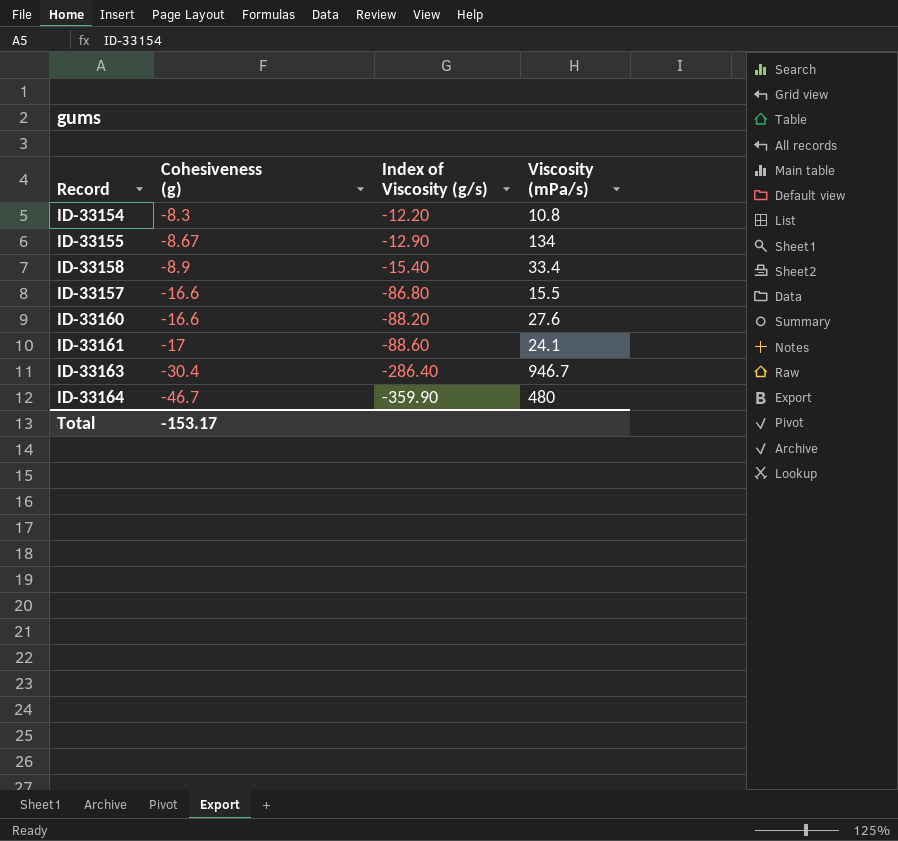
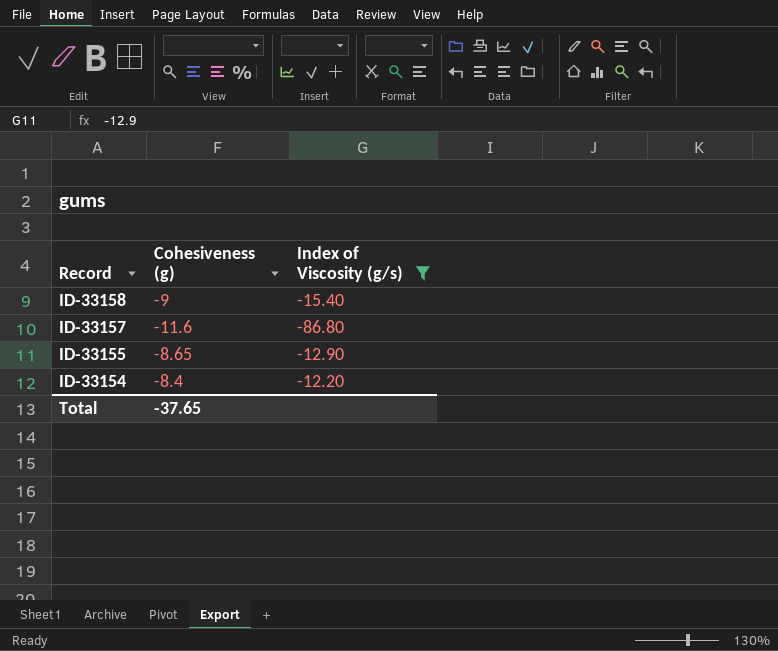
filter: none -> Index of Viscosity (g/s) >= -86.80
row order: Cohesiveness (g) descending -> Record descending
column Viscosity (mPa/s) | position: 4 -> none
ID-33158 | Cohesiveness (g): -8.9 -> -9
ID-33157 | Cohesiveness (g): -16.6 -> -11.6
ID-33155 | Cohesiveness (g): -8.67 -> -8.65
ID-33154 | Cohesiveness (g): -8.3 -> -8.4
Total | Cohesiveness (g): -153.17 -> -37.65

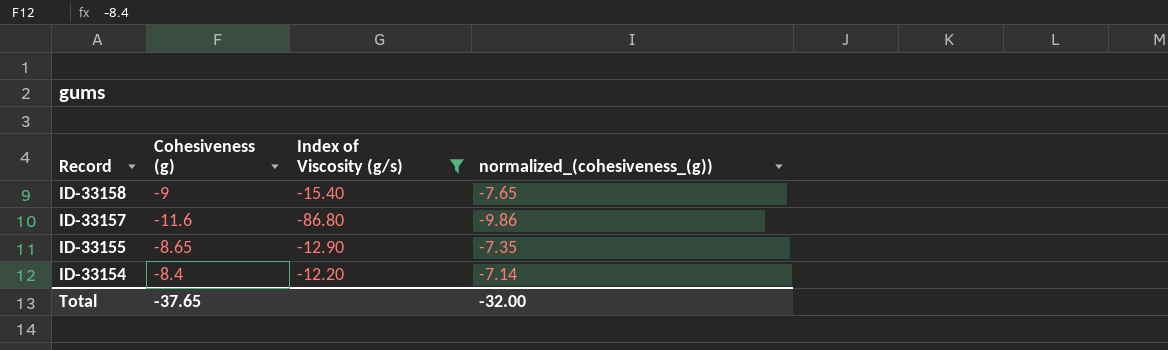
column normalized_(cohesiveness_(g)) | formula: none -> [Cohesiveness (g)] * 0.85

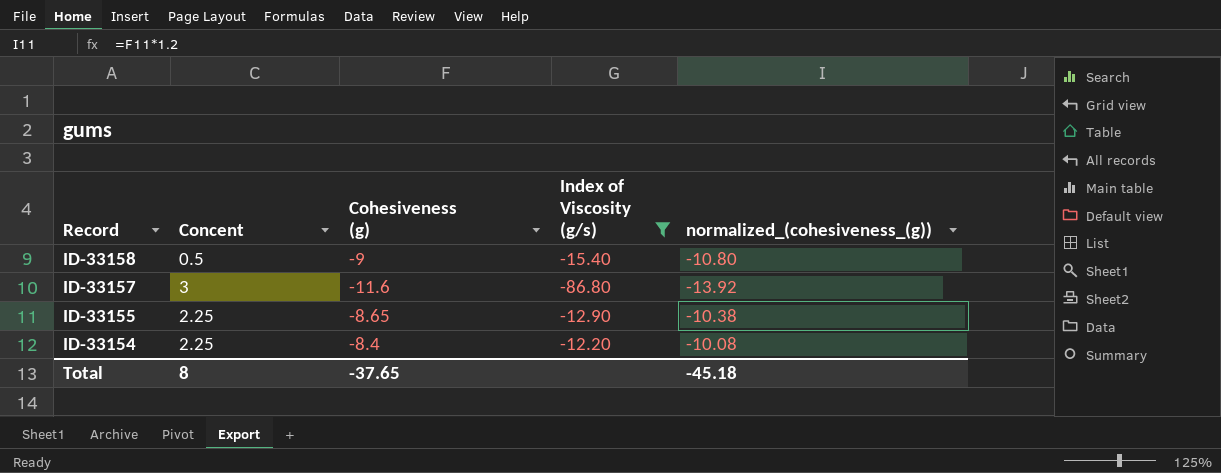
column Concent | position: none -> 2
column normalized_(cohesiveness_(g)) | formula: [Cohesiveness (g)] * 0.85 -> [Cohesiveness (g)] * 1.2
Total | normalized_(cohesiveness_(g)): -32.00 -> -45.18

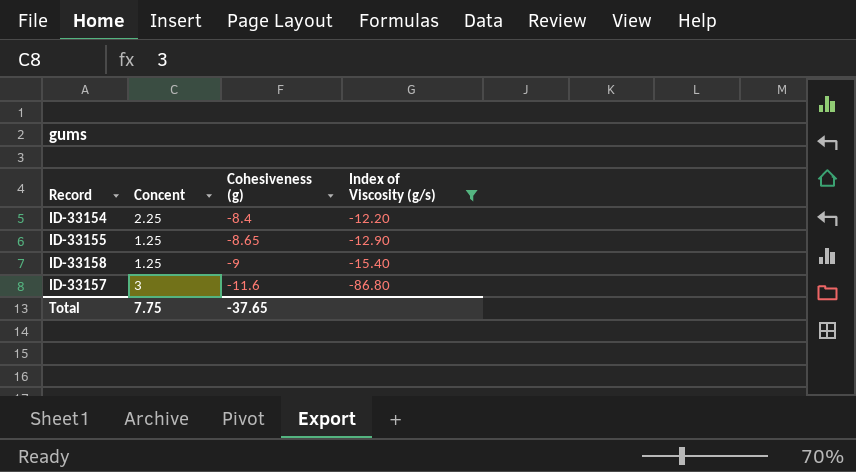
row order: Record descending -> Cohesiveness (g) descending
column normalized_(cohesiveness_(g)) | formula: [Cohesiveness (g)] * 1.2 -> none
ID-33155 | Concent: 2.25 -> 1.25
ID-33158 | Concent: 0.5 -> 1.25
Total | Concent: 8 -> 7.75

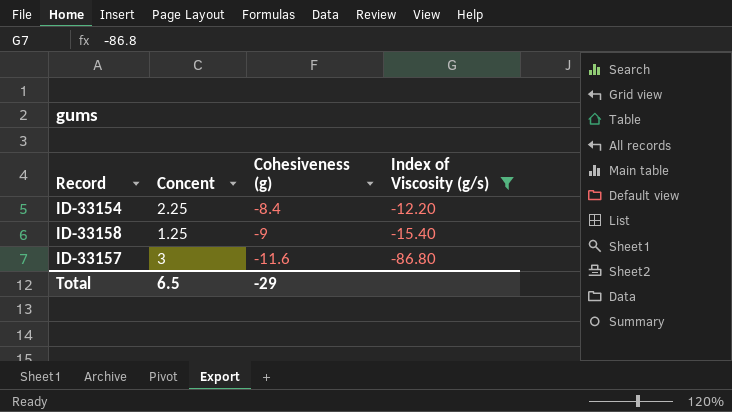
row ID-33155: 1.25 | -8.65 | -12.90 -> none
Total | Concent: 7.75 -> 6.5
Total | Cohesiveness (g): -37.65 -> -29

